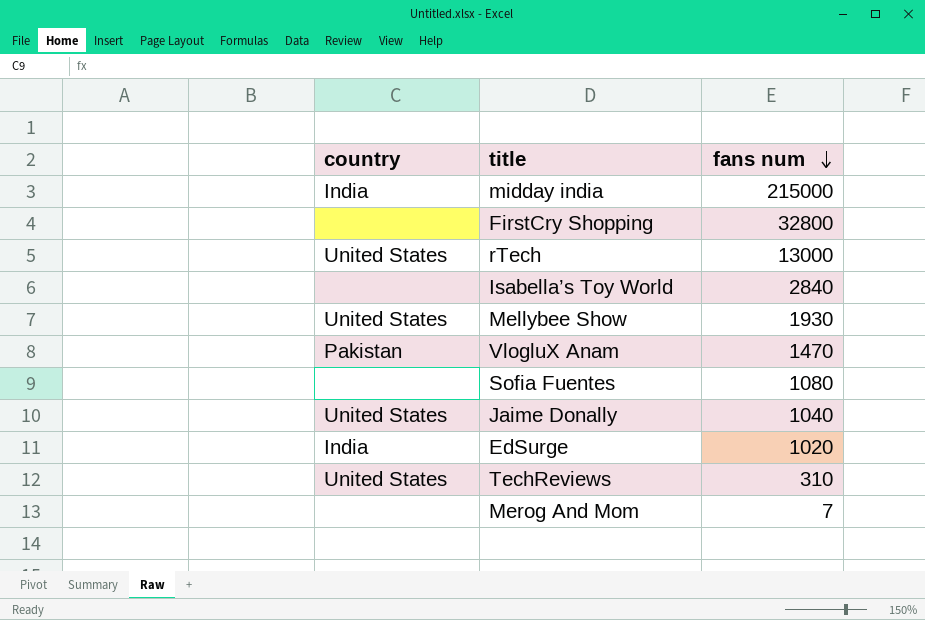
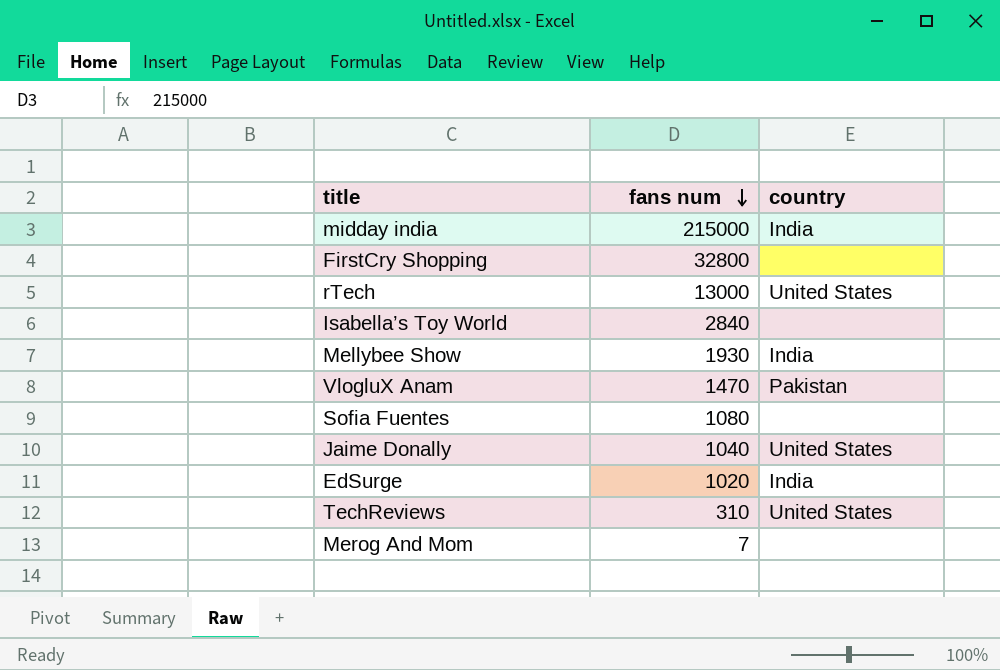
column country | position: 1 -> 3
Mellybee Show | country: United States -> India

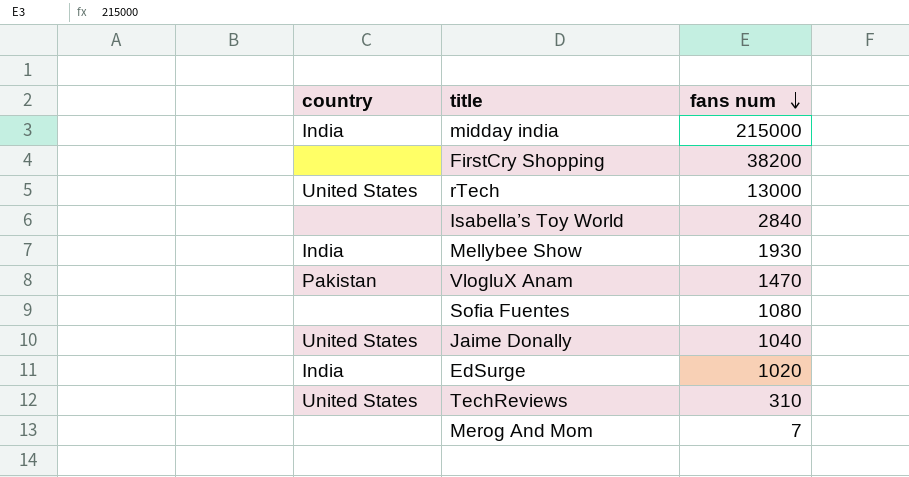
column country | position: 3 -> 1
FirstCry Shopping | fans num: 32800 -> 38200

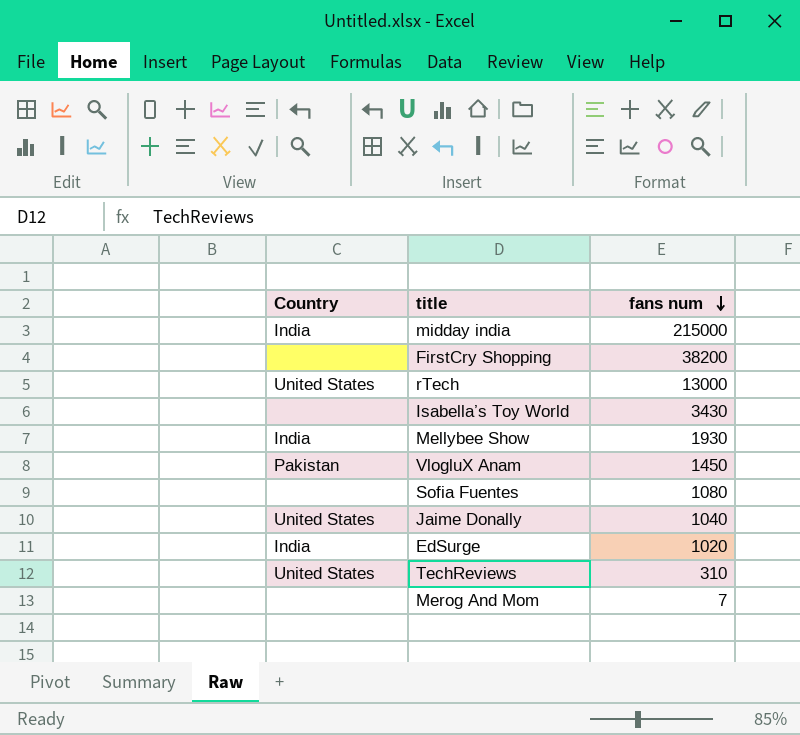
column name: country -> Country
Isabella’s Toy World | fans num: 2840 -> 3430
VlogluX Anam | fans num: 1470 -> 1450

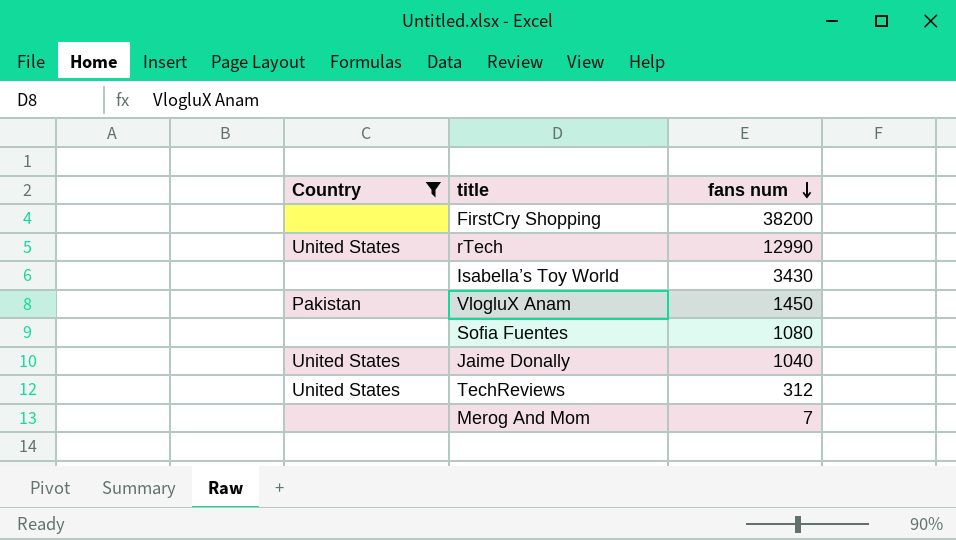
filter: none -> Country != India
rTech | fans num: 13000 -> 12990
TechReviews | fans num: 310 -> 312

